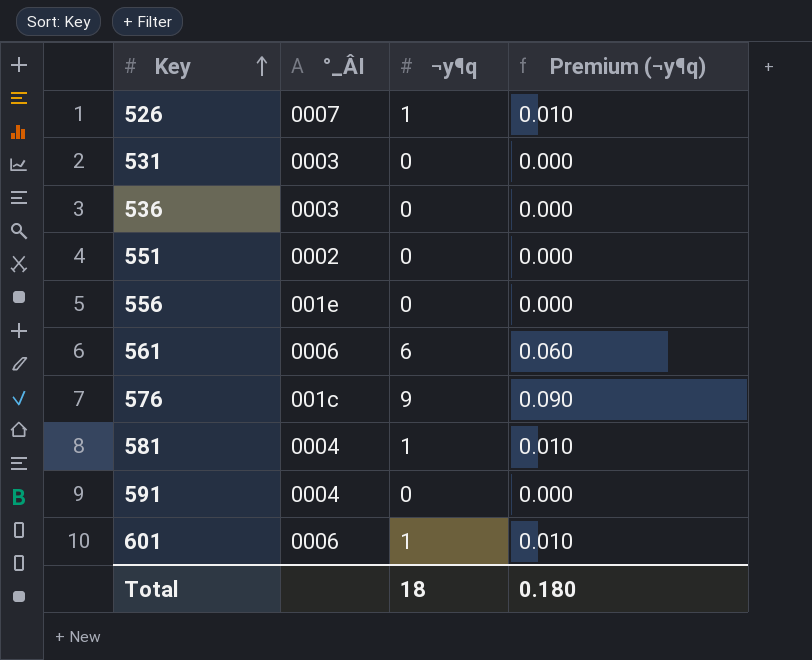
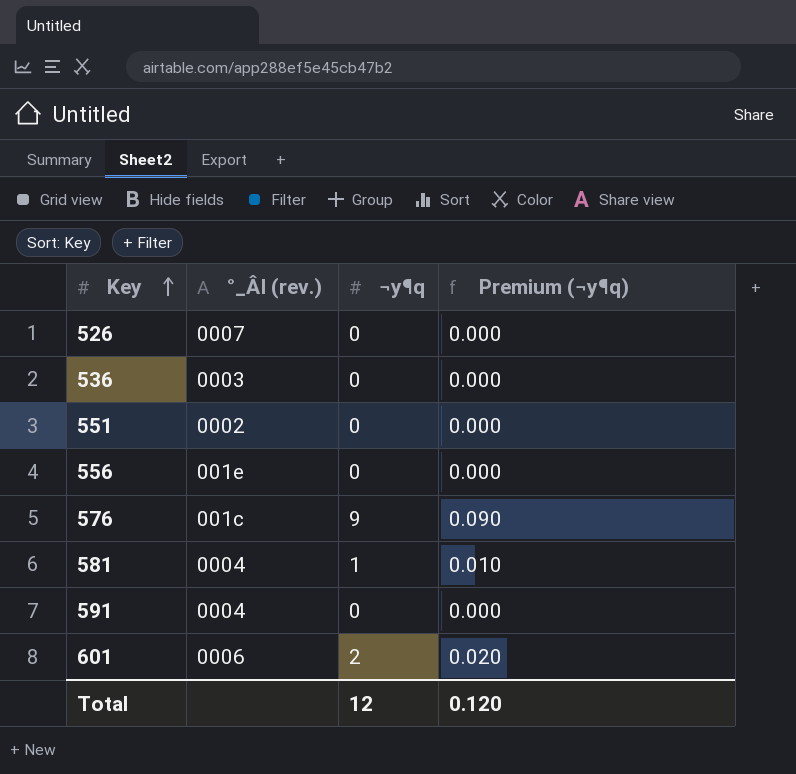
column name: °_ÂI -> °_ÂI (rev.)
row 531: 0003 | 0 | 0.000 -> none
row 561: 0006 | 6 | 0.060 -> none
526 | ¬y¶q: 1 -> 0
526 | Premium (¬y¶q): 0.010 -> 0.000
601 | ¬y¶q: 1 -> 2
601 | Premium (¬y¶q): 0.010 -> 0.020
Total | ¬y¶q: 18 -> 12
Total | Premium (¬y¶q): 0.180 -> 0.120

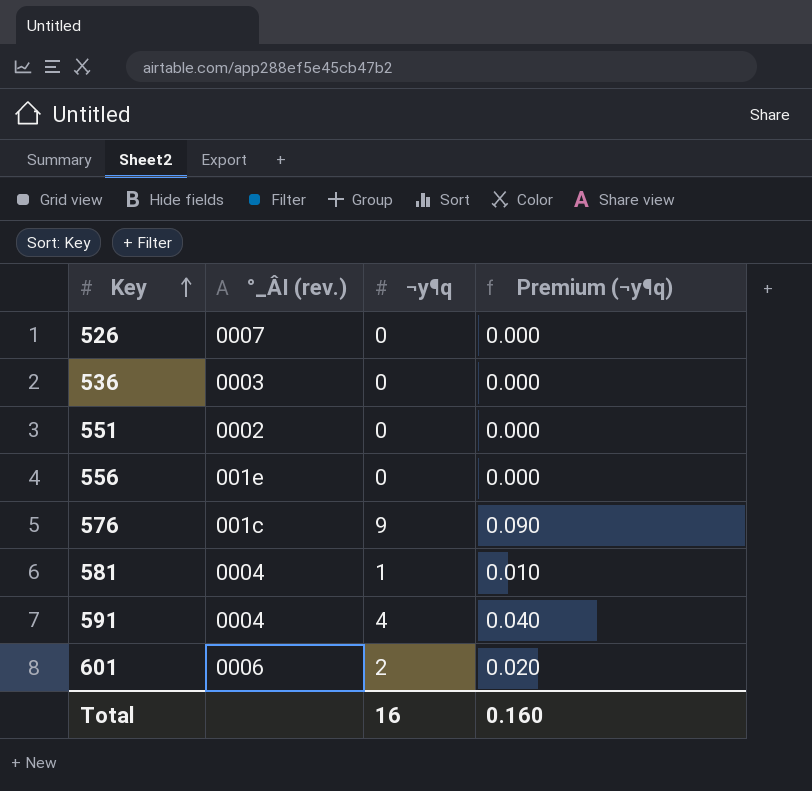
591 | ¬y¶q: 0 -> 4
591 | Premium (¬y¶q): 0.000 -> 0.040
Total | ¬y¶q: 12 -> 16
Total | Premium (¬y¶q): 0.120 -> 0.160

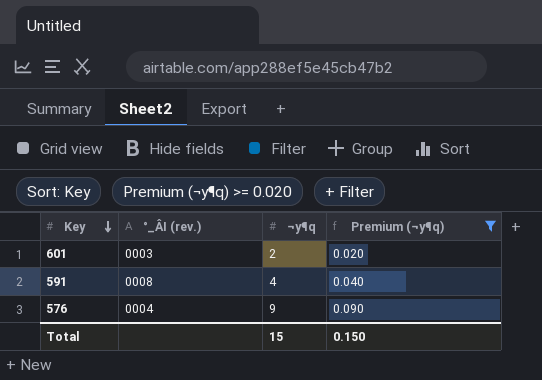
filter: none -> Premium (¬y¶q) >= 0.020
row order: Key ascending -> Key descending
601 | °_ÂI (rev.): 0006 -> 0003
591 | °_ÂI (rev.): 0004 -> 0008
576 | °_ÂI (rev.): 001c -> 0004
Total | ¬y¶q: 16 -> 15
Total | Premium (¬y¶q): 0.160 -> 0.150

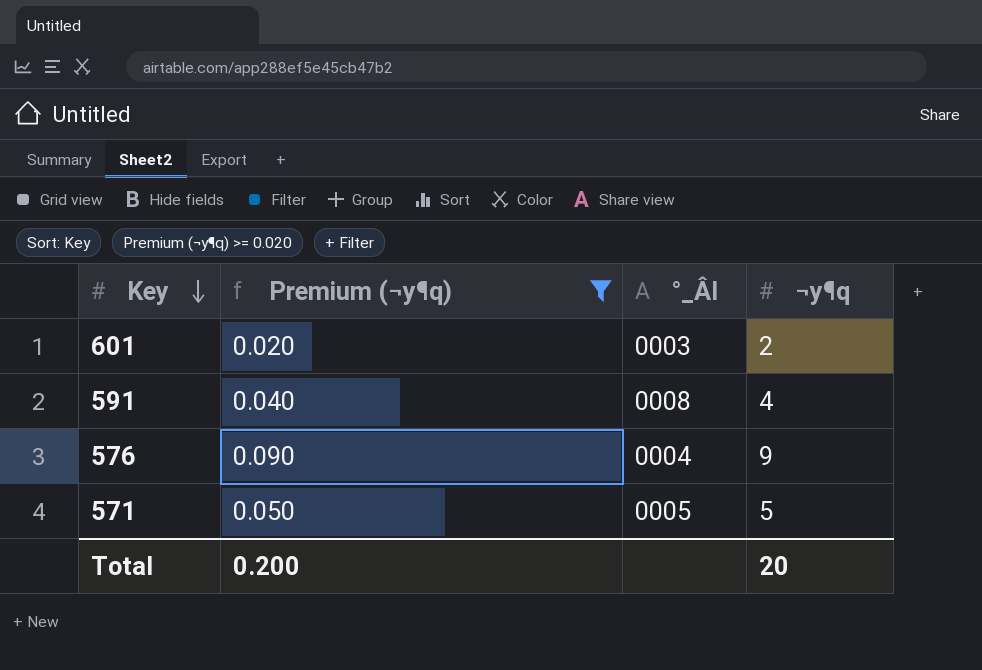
column Premium (¬y¶q) | position: 4 -> 2
column name: °_ÂI (rev.) -> °_ÂI
row 571: none -> 0.050 | 0005 | 5
Total | Premium (¬y¶q): 0.150 -> 0.200
Total | ¬y¶q: 15 -> 20

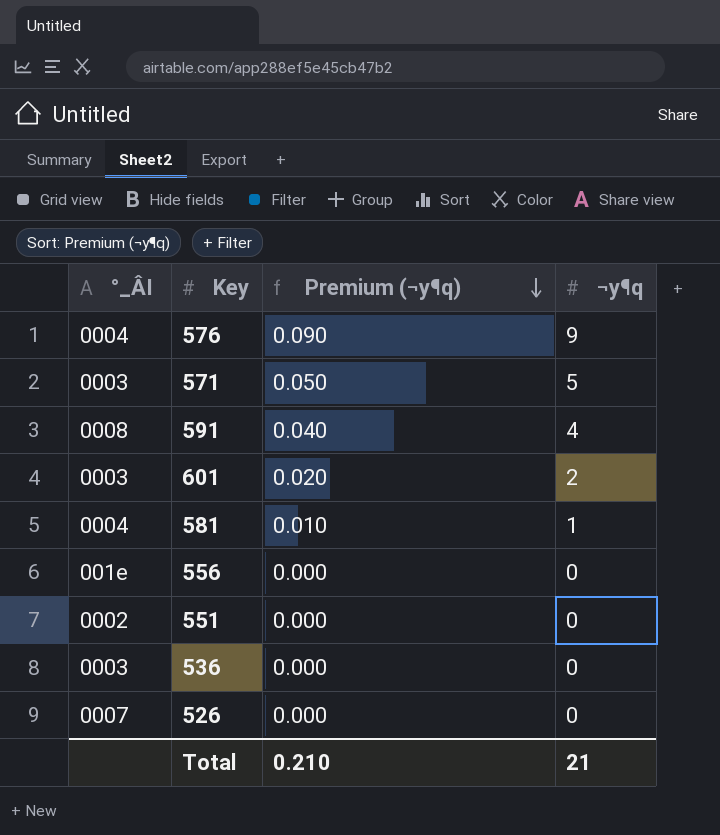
filter: Premium (¬y¶q) >= 0.020 -> none
row order: Key descending -> Premium (¬y¶q) descending
column °_ÂI | position: 3 -> 1
571 | °_ÂI: 0005 -> 0003
Total | Premium (¬y¶q): 0.200 -> 0.210
Total | ¬y¶q: 20 -> 21

